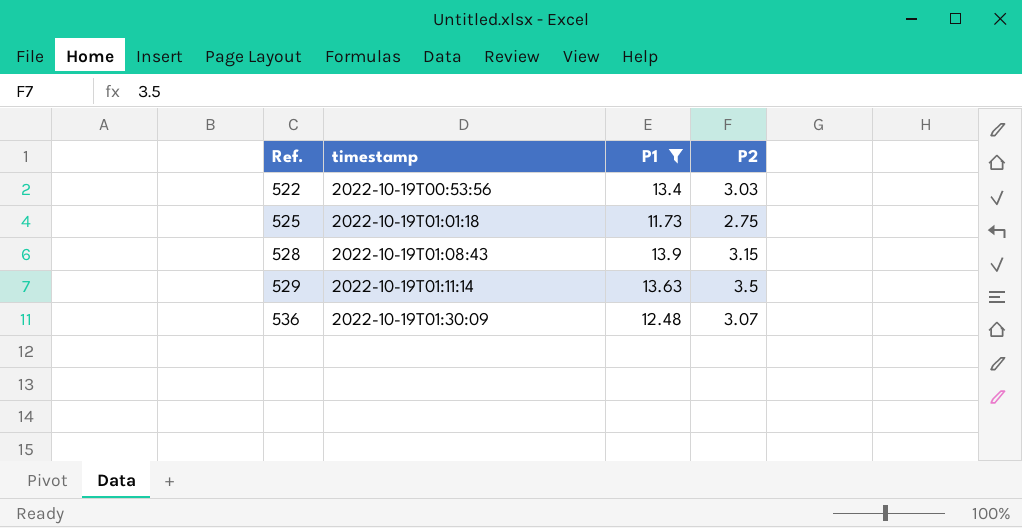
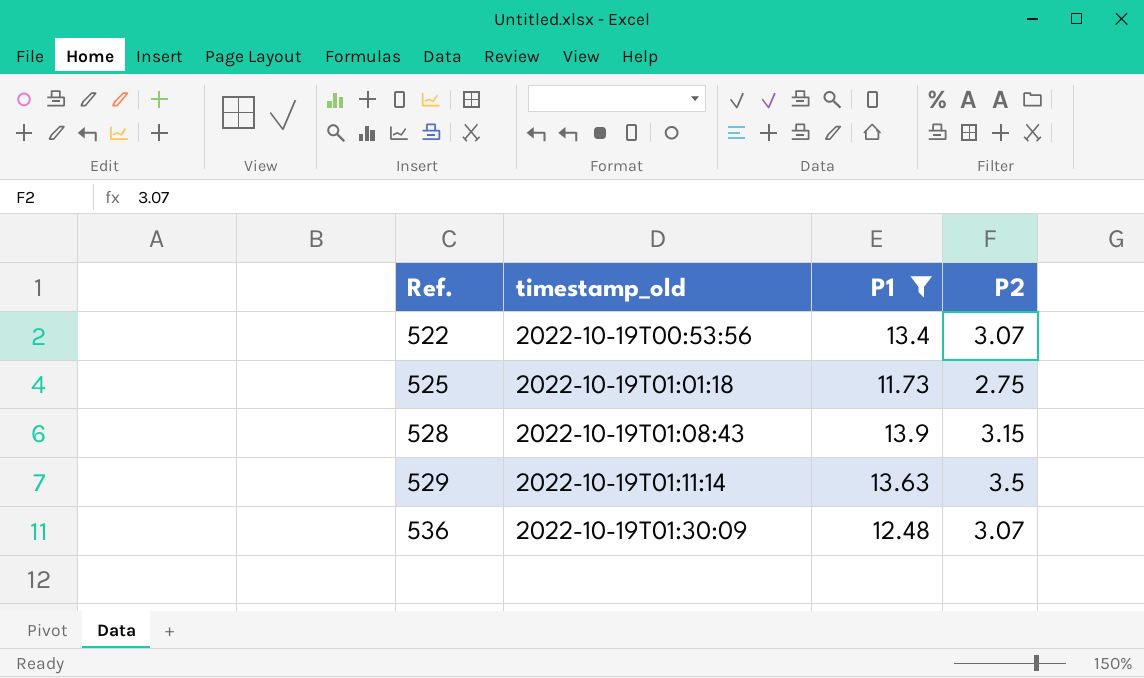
column name: timestamp -> timestamp_old
522 | P2: 3.03 -> 3.07

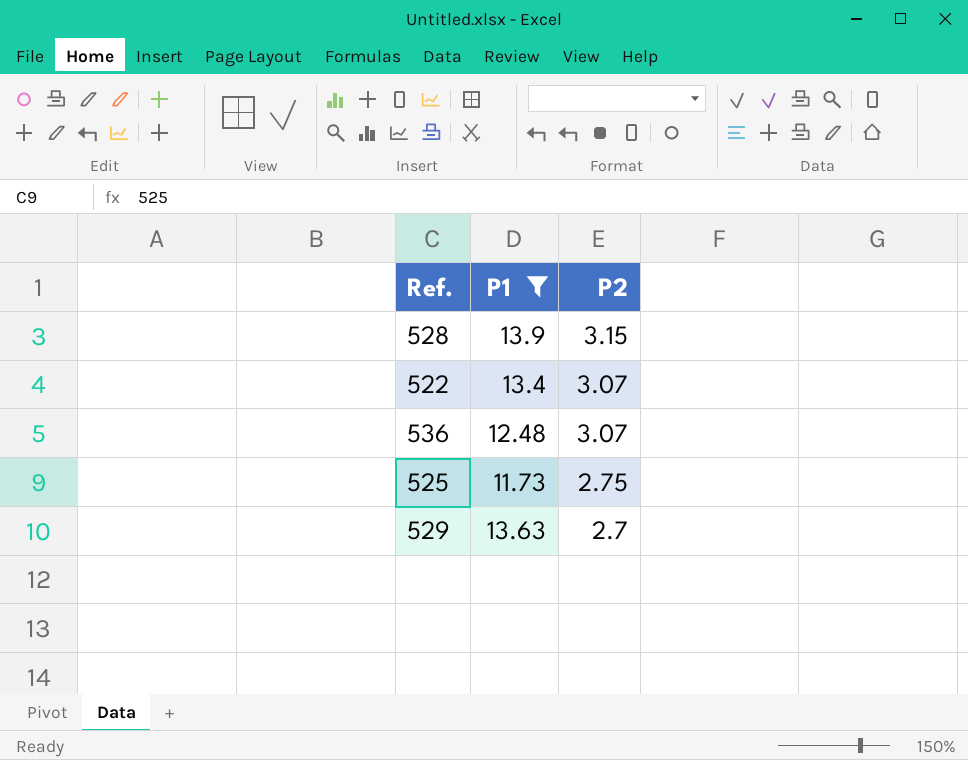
row order: Ref. ascending -> P2 descending
column timestamp_old | position: 2 -> none
529 | P2: 3.5 -> 2.7

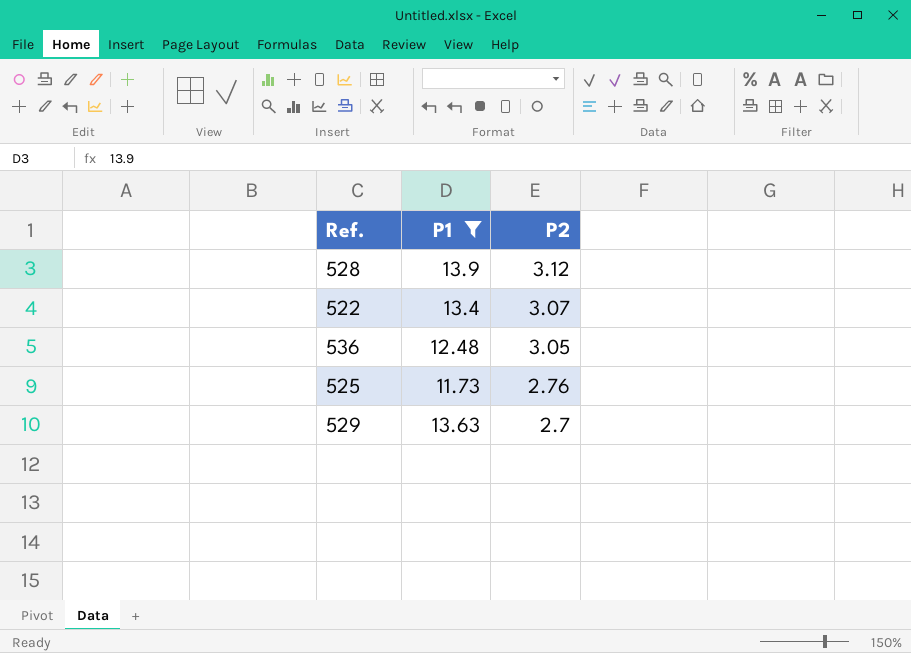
528 | P2: 3.15 -> 3.12
536 | P2: 3.07 -> 3.05
525 | P2: 2.75 -> 2.76

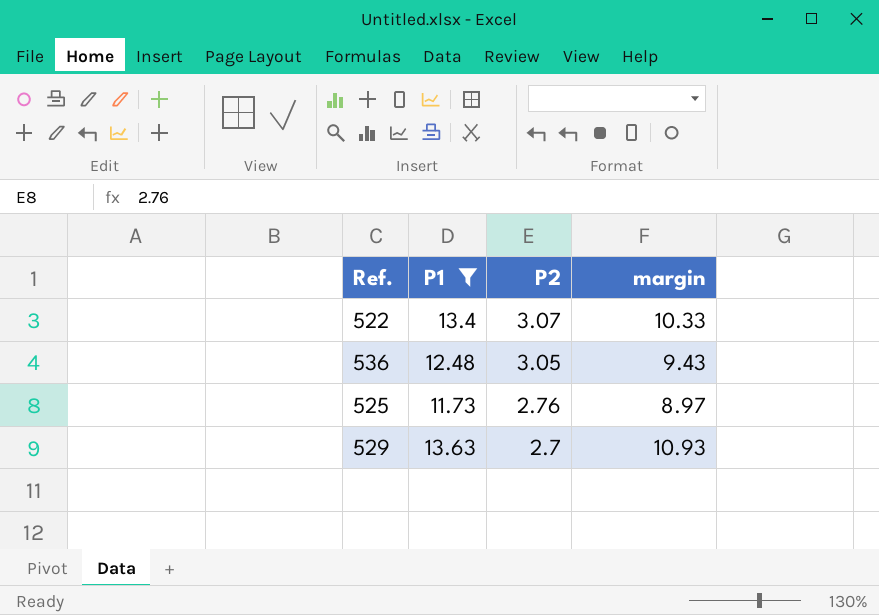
column margin | formula: none -> [P1] - [P2]
row 528: 13.9 | 3.12 -> none

